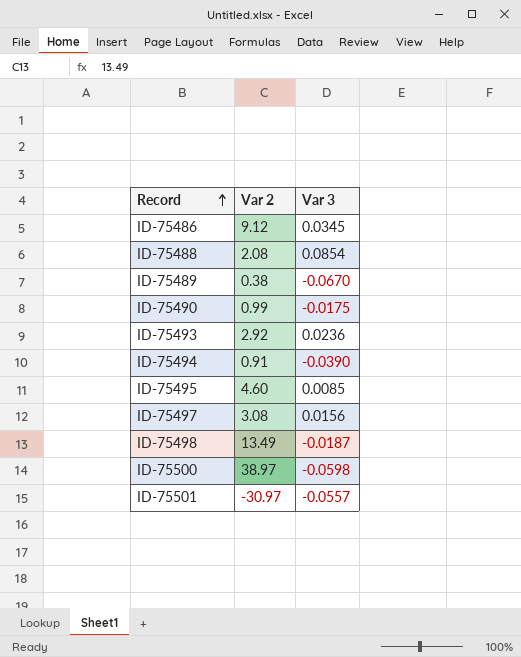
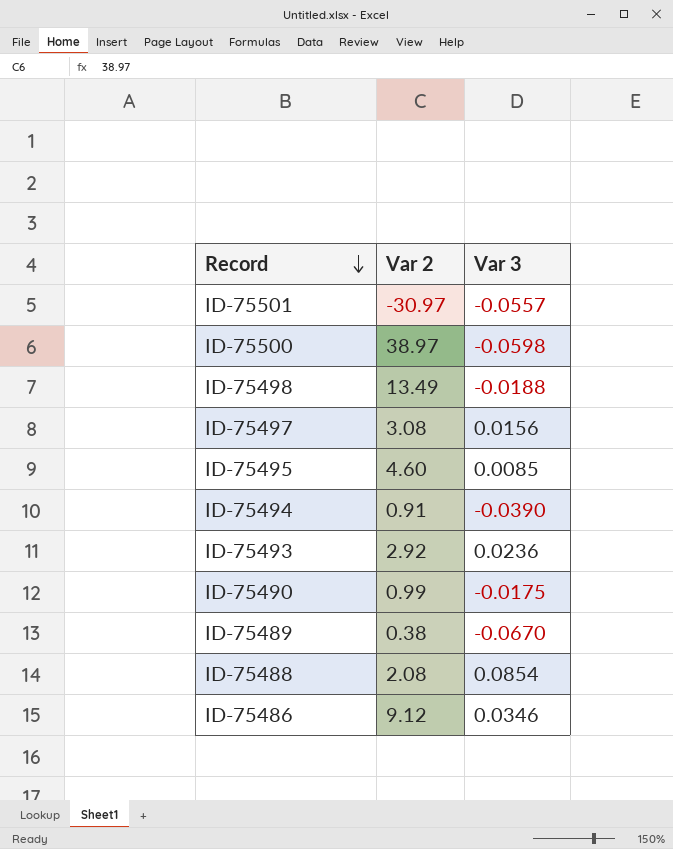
row order: Record ascending -> Record descending
ID-75498 | Var 3: -0.0187 -> -0.0188
ID-75486 | Var 3: 0.0345 -> 0.0346

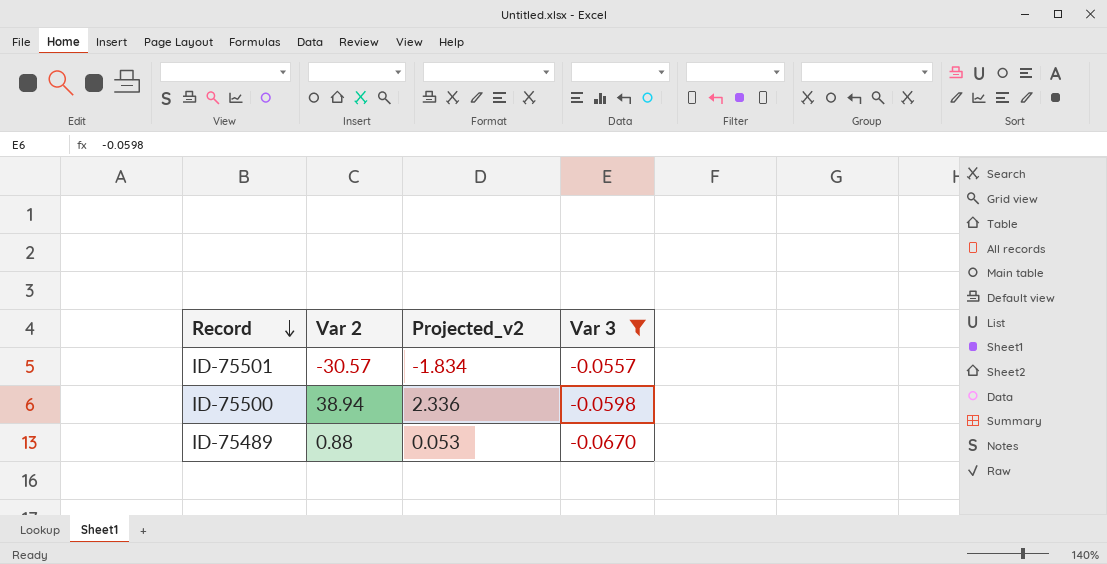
filter: none -> Var 3 <= -0.0557
column Projected_v2 | formula: none -> [Var 2] * 0.06
ID-75501 | Var 2: -30.97 -> -30.57
ID-75500 | Var 2: 38.97 -> 38.94
ID-75489 | Var 2: 0.38 -> 0.88

